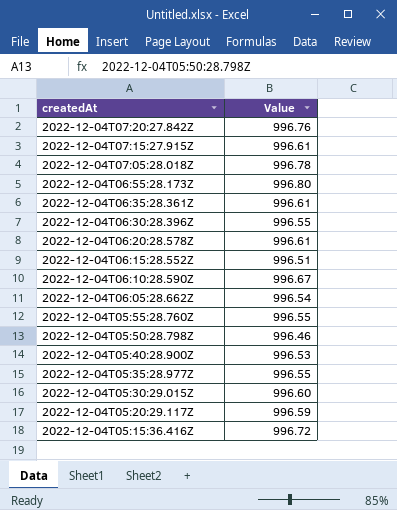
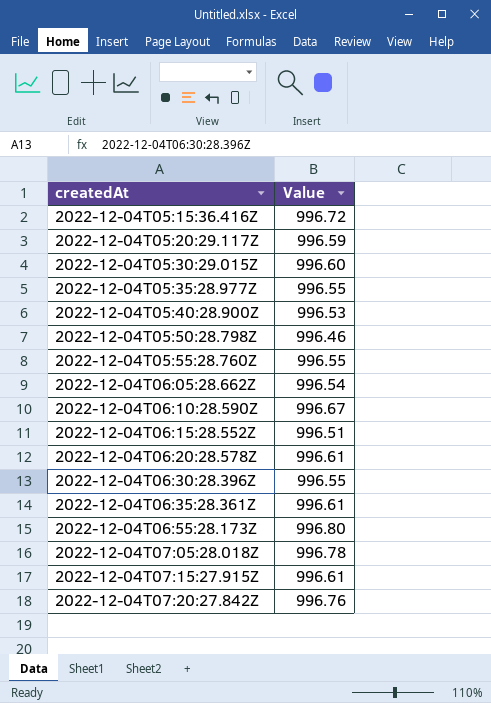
row order: createdAt descending -> createdAt ascending

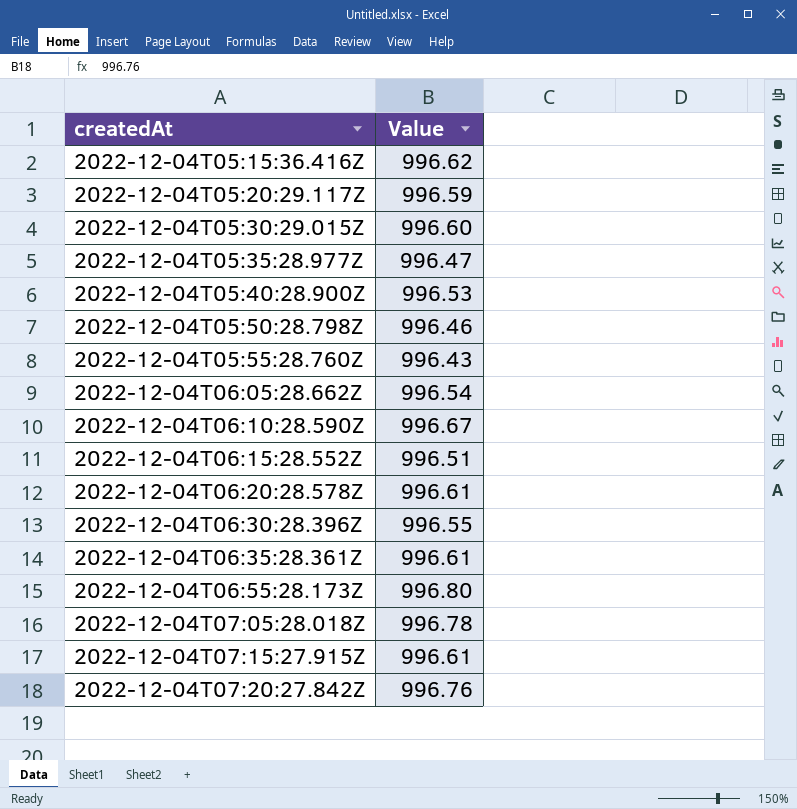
2022-12-04T05:15:36.416Z | Value: 996.72 -> 996.62
2022-12-04T05:35:28.977Z | Value: 996.55 -> 996.47
2022-12-04T05:55:28.760Z | Value: 996.55 -> 996.43

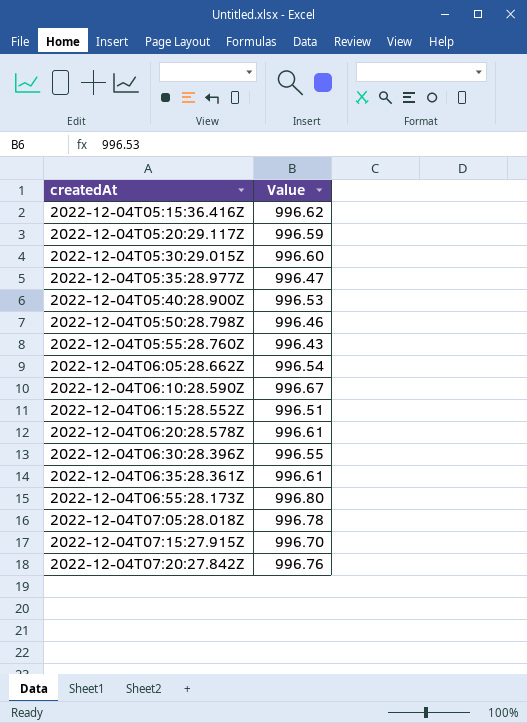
2022-12-04T07:15:27.915Z | Value: 996.61 -> 996.70

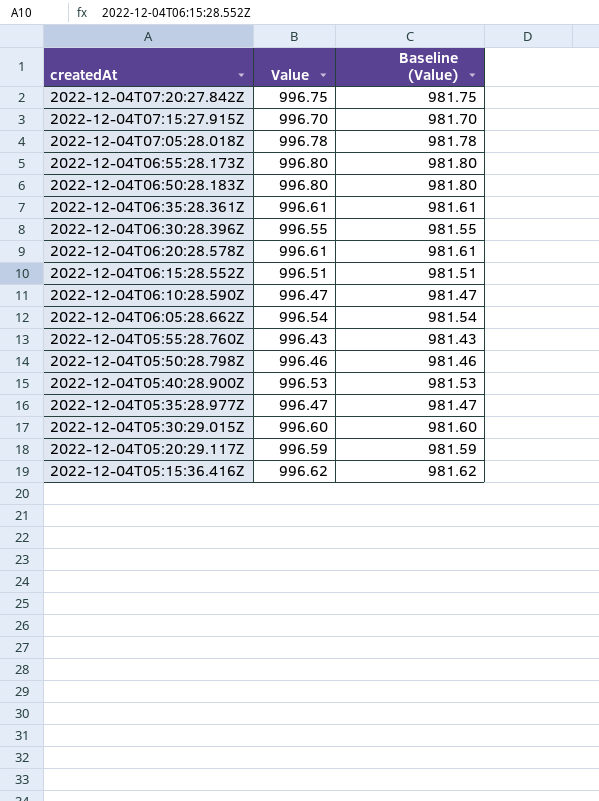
row order: createdAt ascending -> createdAt descending
column Baseline (Value) | formula: none -> [Value] - 15
2022-12-04T07:20:27.842Z | Value: 996.76 -> 996.75
row 2022-12-04T06:50:28.183Z: none -> 996.80 | 981.80
2022-12-04T06:10:28.590Z | Value: 996.67 -> 996.47

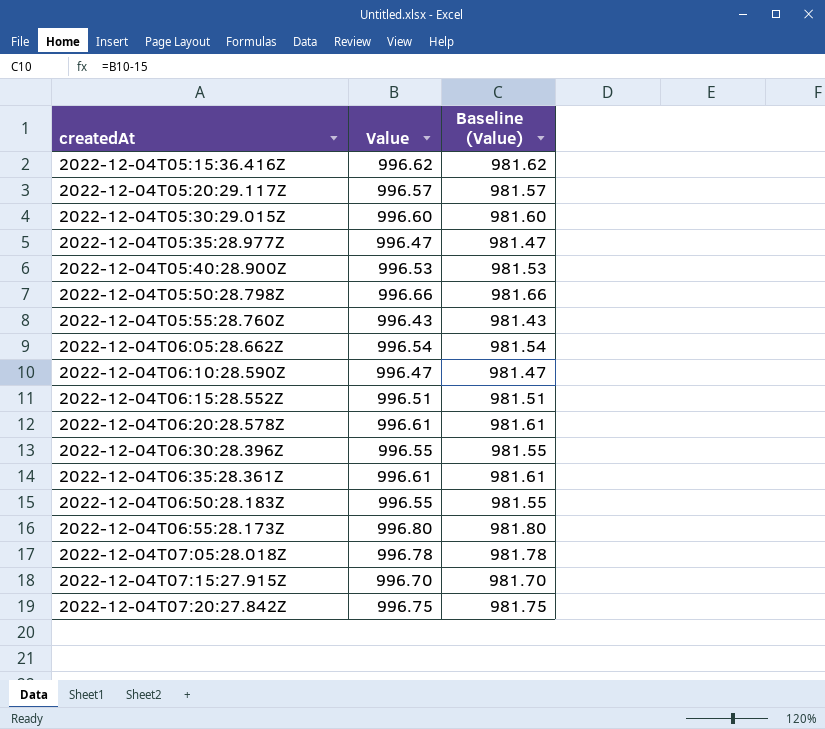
row order: createdAt descending -> createdAt ascending
2022-12-04T05:20:29.117Z | Value: 996.59 -> 996.57
2022-12-04T05:20:29.117Z | Baseline (Value): 981.59 -> 981.57
2022-12-04T05:50:28.798Z | Value: 996.46 -> 996.66
2022-12-04T05:50:28.798Z | Baseline (Value): 981.46 -> 981.66
2022-12-04T06:50:28.183Z | Value: 996.80 -> 996.55
2022-12-04T06:50:28.183Z | Baseline (Value): 981.80 -> 981.55

